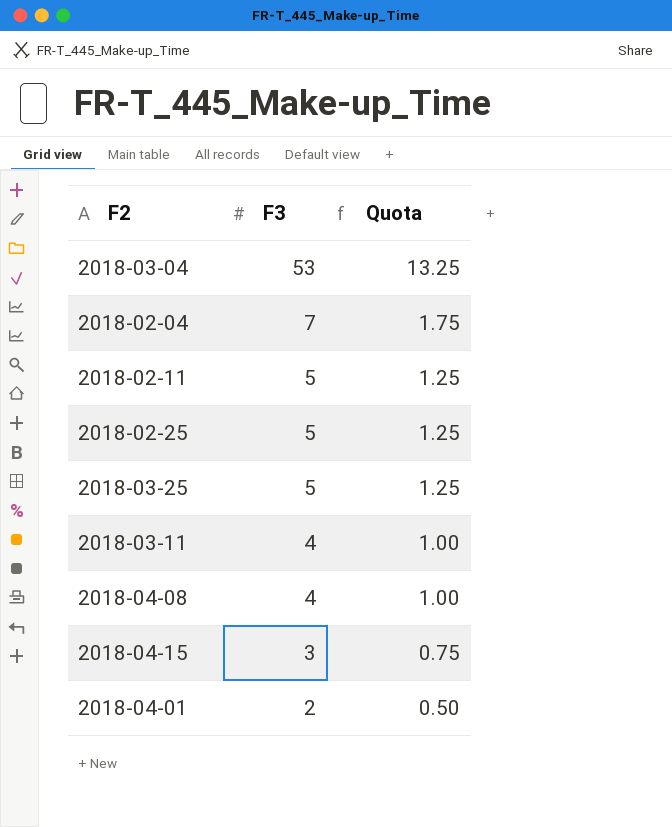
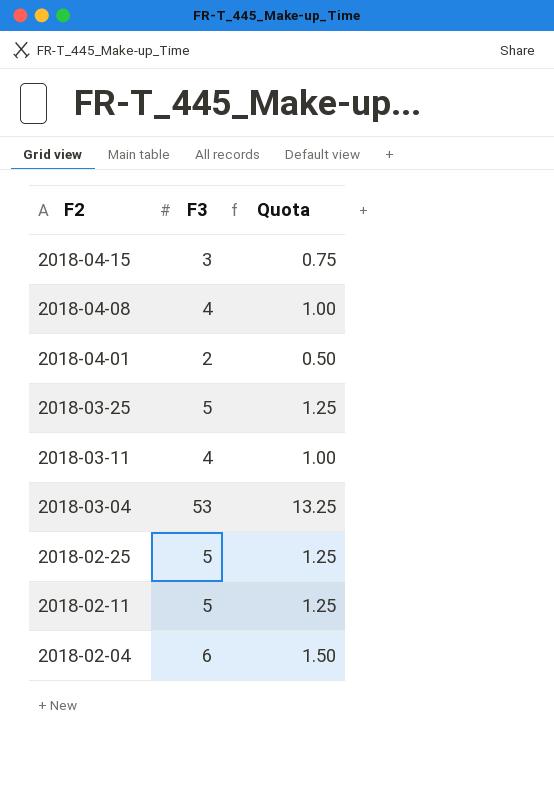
row order: F3 descending -> F2 descending
2018-02-04 | F3: 7 -> 6
2018-02-04 | Quota: 1.75 -> 1.50

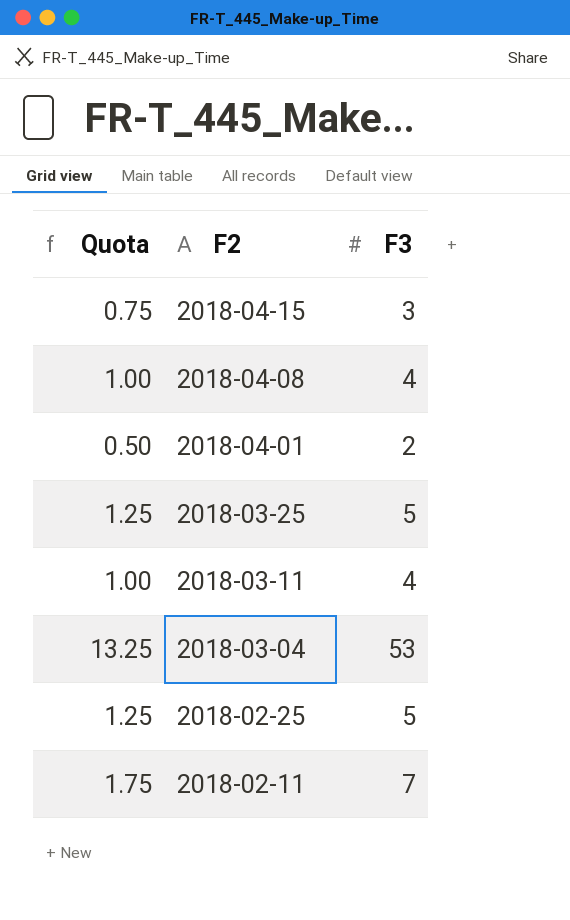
column Quota | position: 3 -> 1
row 2018-02-04: 6 | 1.50 -> none
2018-02-11 | Quota: 1.25 -> 1.75
2018-02-11 | F3: 5 -> 7

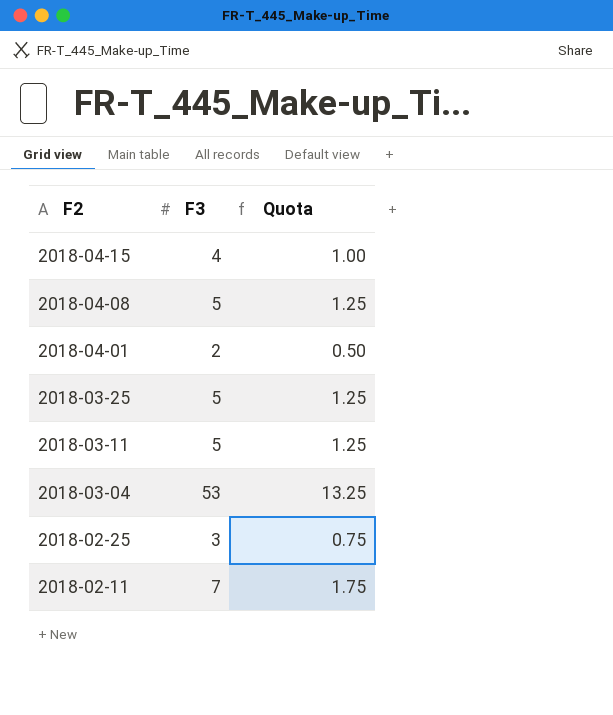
column Quota | position: 1 -> 3
2018-04-15 | F3: 3 -> 4
2018-04-15 | Quota: 0.75 -> 1.00
2018-04-08 | F3: 4 -> 5
2018-04-08 | Quota: 1.00 -> 1.25
2018-03-11 | F3: 4 -> 5
2018-03-11 | Quota: 1.00 -> 1.25
2018-02-25 | F3: 5 -> 3
2018-02-25 | Quota: 1.25 -> 0.75

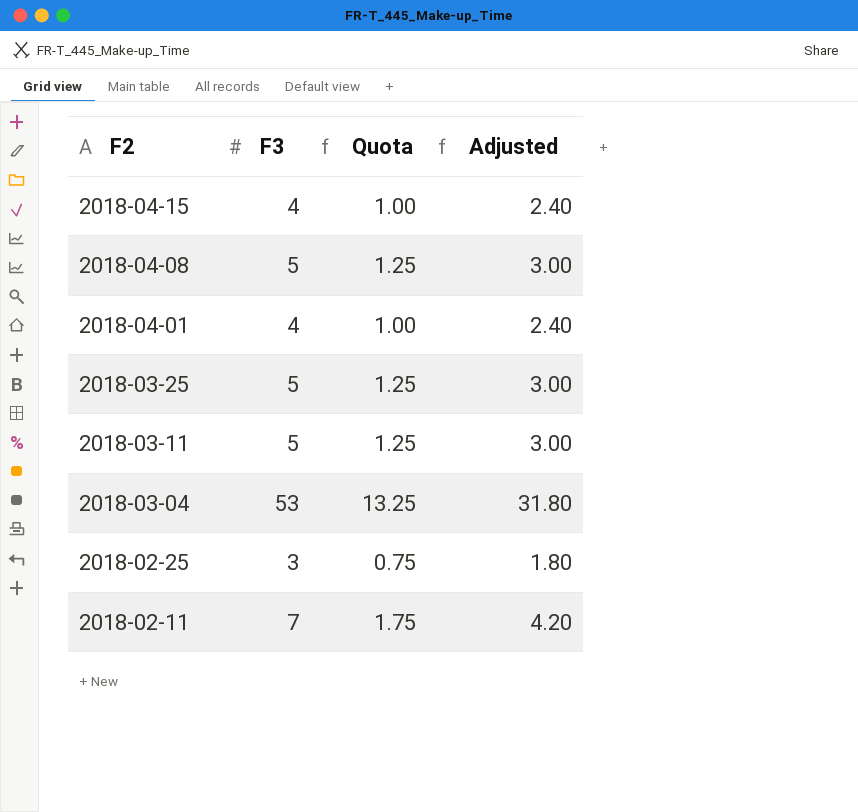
column Adjusted | formula: none -> [F3] * 0.6
2018-04-01 | F3: 2 -> 4
2018-04-01 | Quota: 0.50 -> 1.00

